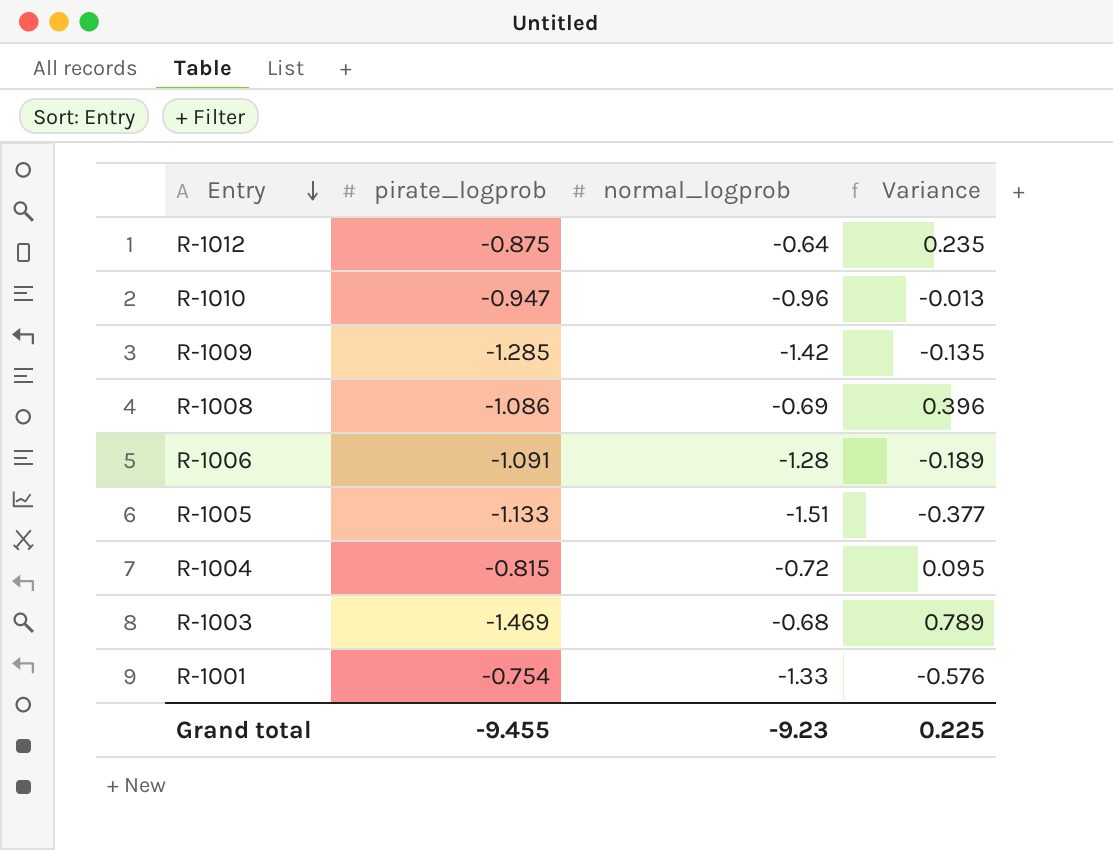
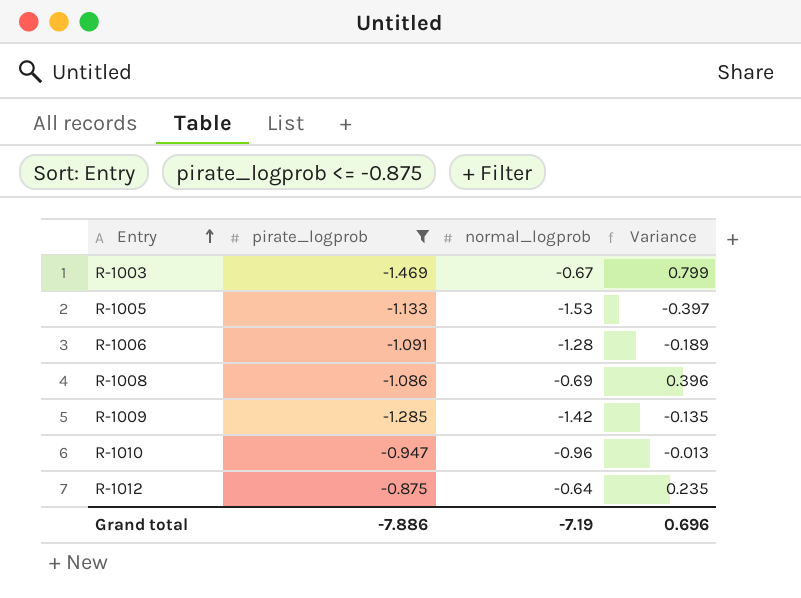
filter: none -> pirate_logprob <= -0.875
row order: Entry descending -> Entry ascending
R-1003 | normal_logprob: -0.68 -> -0.67
R-1003 | Variance: 0.789 -> 0.799
R-1005 | normal_logprob: -1.51 -> -1.53
R-1005 | Variance: -0.377 -> -0.397
Grand total | pirate_logprob: -9.455 -> -7.886
Grand total | normal_logprob: -9.23 -> -7.19
Grand total | Variance: 0.225 -> 0.696

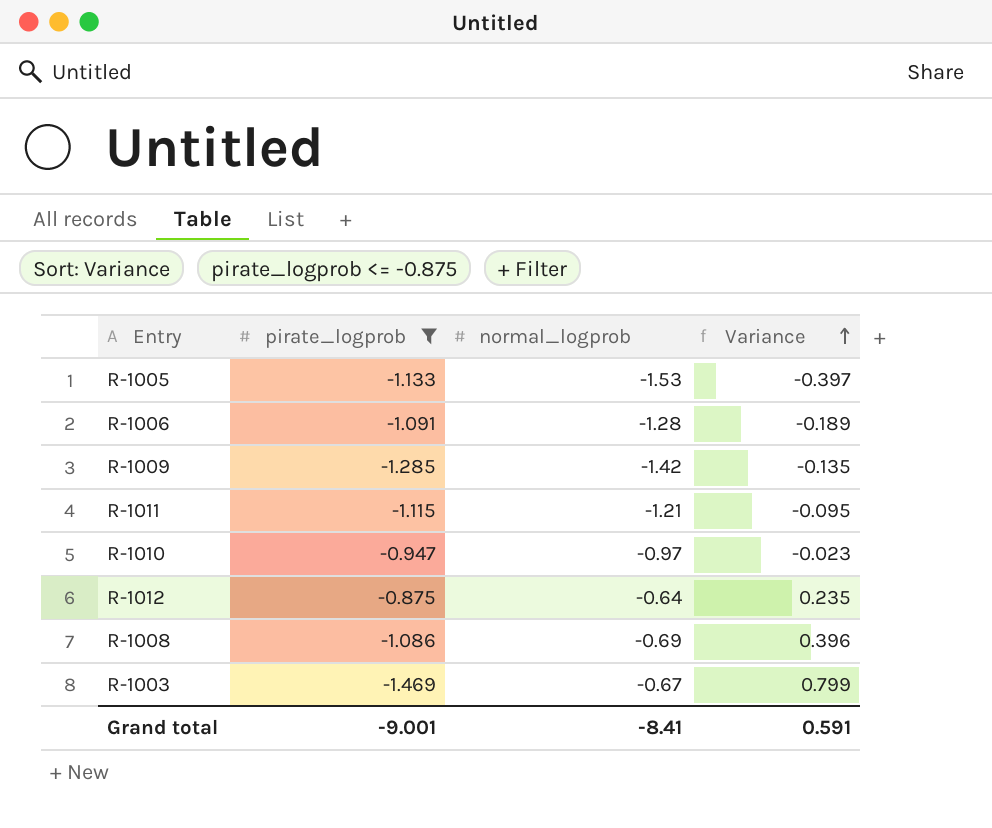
row order: Entry ascending -> Variance ascending
row R-1011: none -> -1.115 | -1.21 | -0.095
R-1010 | normal_logprob: -0.96 -> -0.97
R-1010 | Variance: -0.013 -> -0.023
Grand total | pirate_logprob: -7.886 -> -9.001
Grand total | normal_logprob: -7.19 -> -8.41
Grand total | Variance: 0.696 -> 0.591

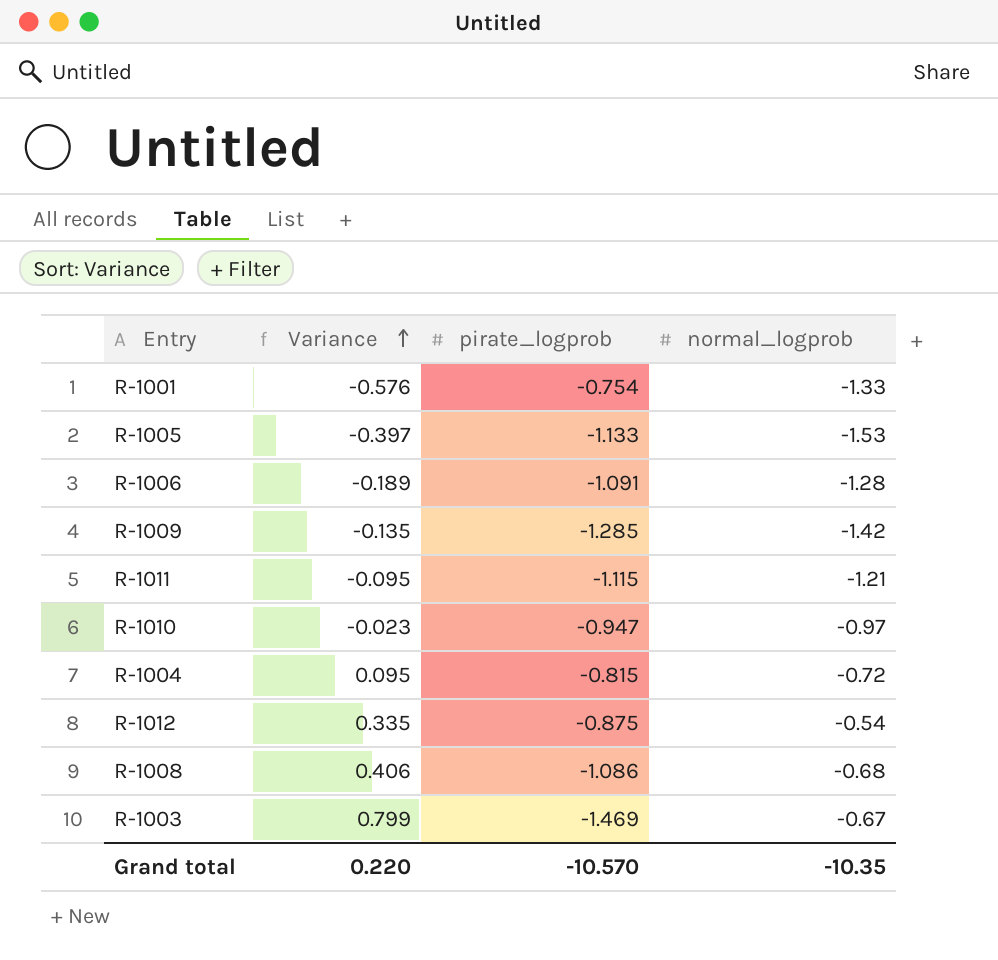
filter: pirate_logprob <= -0.875 -> none
column Variance | position: 4 -> 2
R-1012 | Variance: 0.235 -> 0.335
R-1012 | normal_logprob: -0.64 -> -0.54
R-1008 | Variance: 0.396 -> 0.406
R-1008 | normal_logprob: -0.69 -> -0.68
Grand total | Variance: 0.591 -> 0.220
Grand total | pirate_logprob: -9.001 -> -10.570
Grand total | normal_logprob: -8.41 -> -10.35

